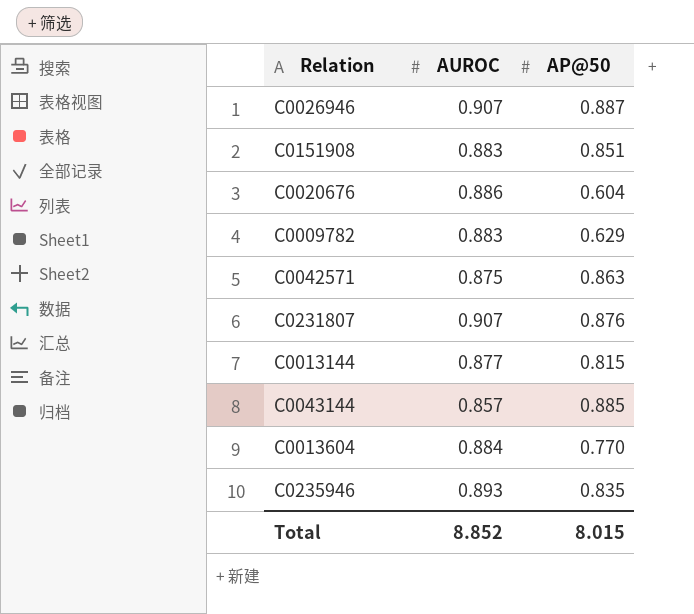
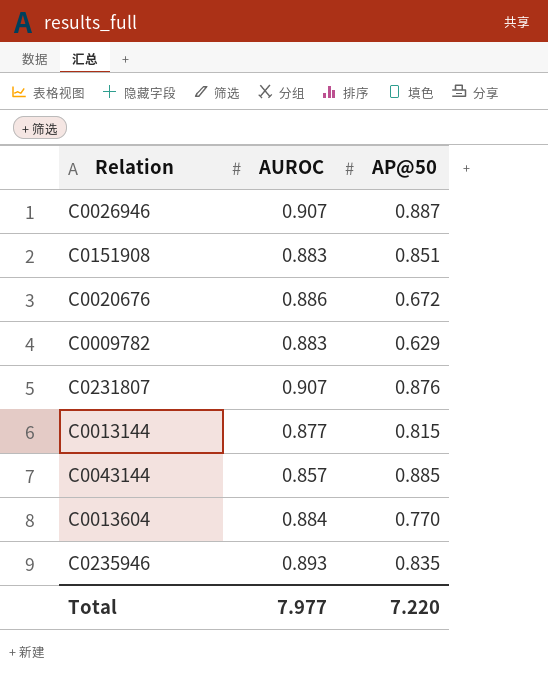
row C0042571: 0.875 | 0.863 -> none
C0020676 | AP@50: 0.604 -> 0.672
Total | AUROC: 8.852 -> 7.977
Total | AP@50: 8.015 -> 7.220

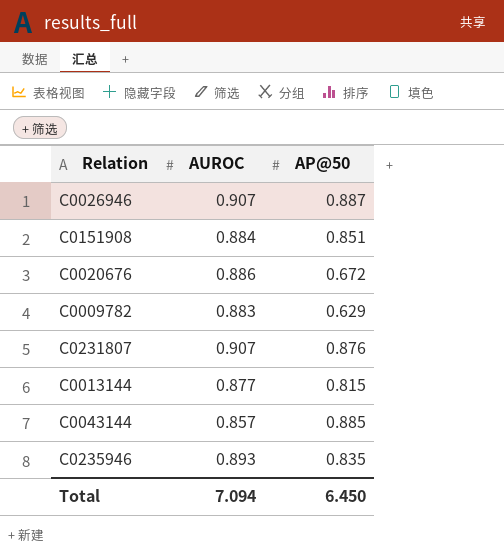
row C0013604: 0.884 | 0.770 -> none
C0151908 | AUROC: 0.883 -> 0.884
Total | AUROC: 7.977 -> 7.094
Total | AP@50: 7.220 -> 6.450

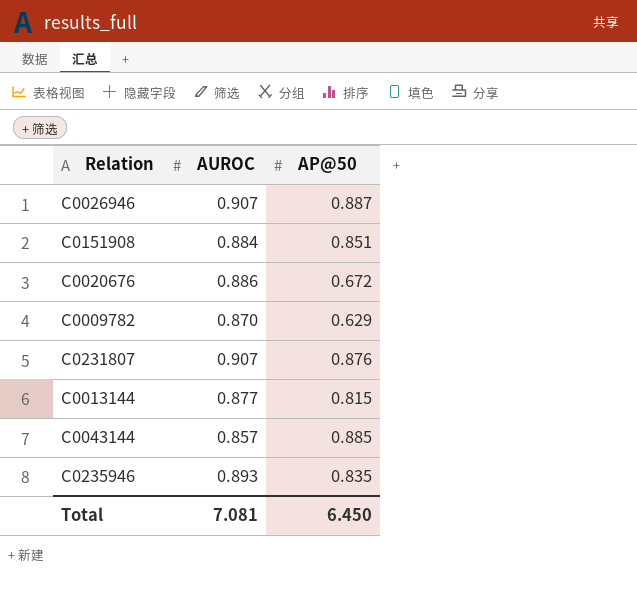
C0009782 | AUROC: 0.883 -> 0.870
Total | AUROC: 7.094 -> 7.081

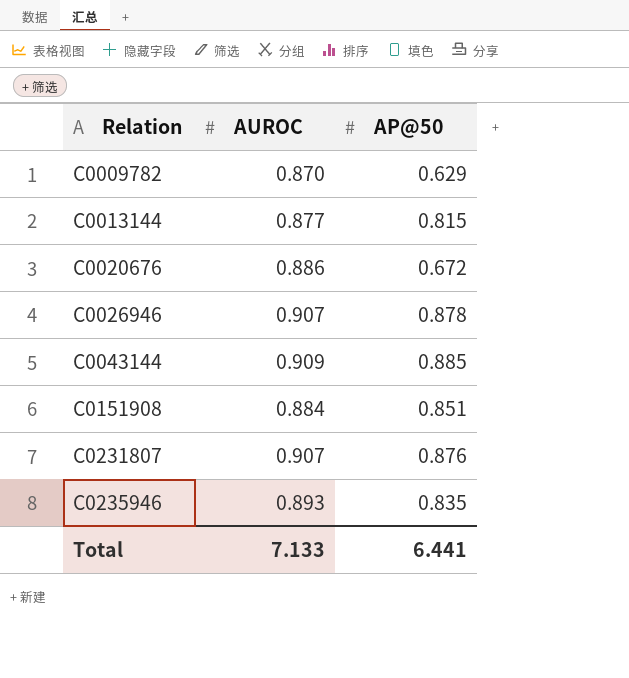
row order: none -> Relation ascending
C0026946 | AP@50: 0.887 -> 0.878
C0043144 | AUROC: 0.857 -> 0.909
Total | AUROC: 7.081 -> 7.133
Total | AP@50: 6.450 -> 6.441

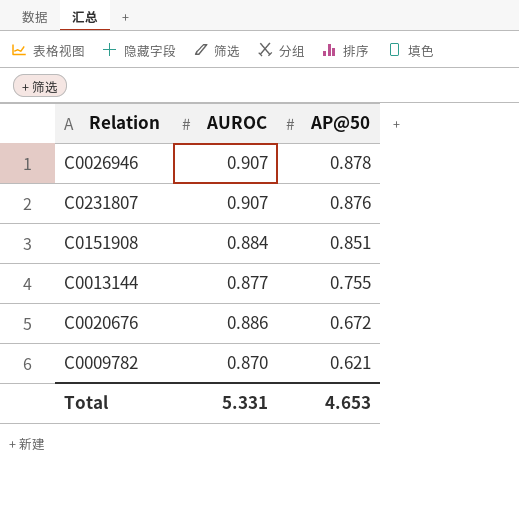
row order: Relation ascending -> AP@50 descending
row C0043144: 0.909 | 0.885 -> none
row C0235946: 0.893 | 0.835 -> none
C0013144 | AP@50: 0.815 -> 0.755
C0009782 | AP@50: 0.629 -> 0.621
Total | AUROC: 7.133 -> 5.331
Total | AP@50: 6.441 -> 4.653

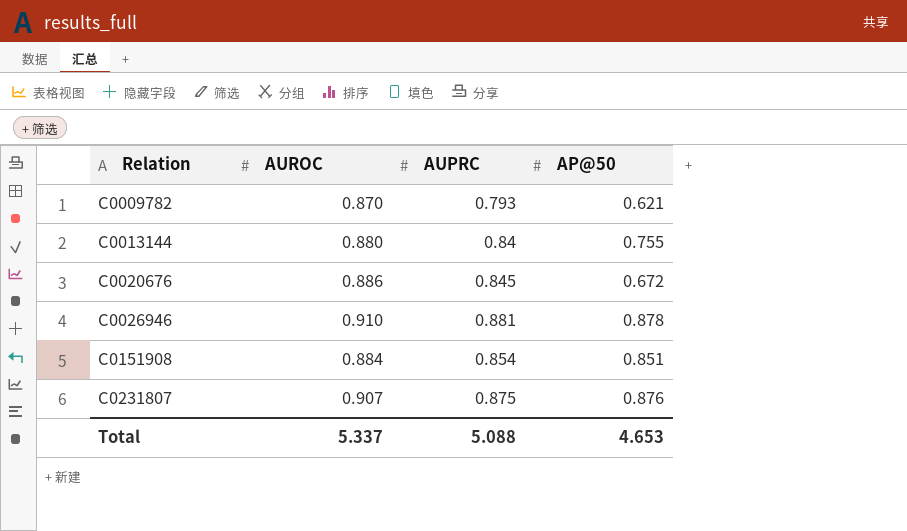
row order: AP@50 descending -> Relation ascending
column AUPRC | position: none -> 3
C0013144 | AUROC: 0.877 -> 0.880
C0026946 | AUROC: 0.907 -> 0.910
Total | AUROC: 5.331 -> 5.337

